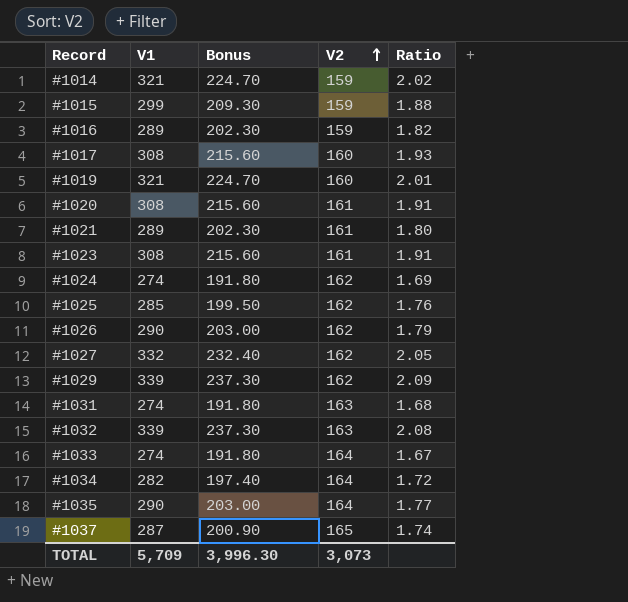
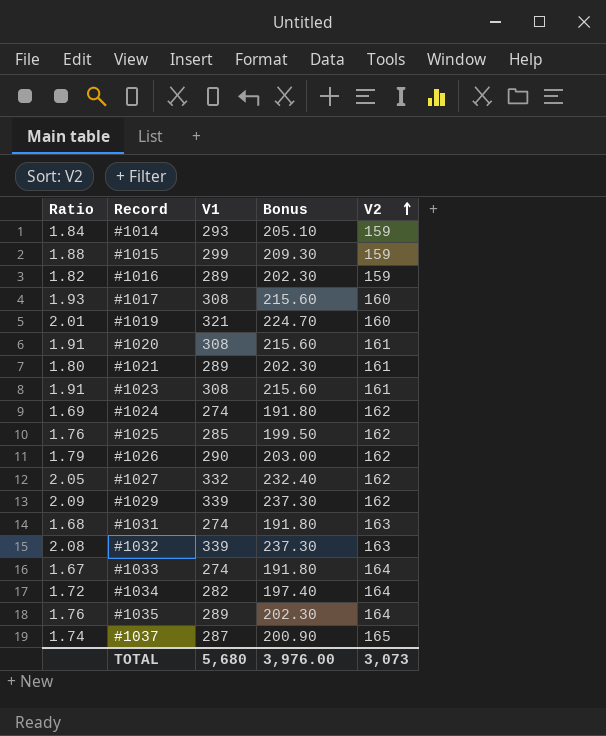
column Ratio | position: 5 -> 1
#1014 | Ratio: 2.02 -> 1.84
#1014 | V1: 321 -> 293
#1014 | Bonus: 224.70 -> 205.10
#1035 | Ratio: 1.77 -> 1.76
#1035 | V1: 290 -> 289
#1035 | Bonus: 203.00 -> 202.30
TOTAL | V1: 5,709 -> 5,680
TOTAL | Bonus: 3,996.30 -> 3,976.00

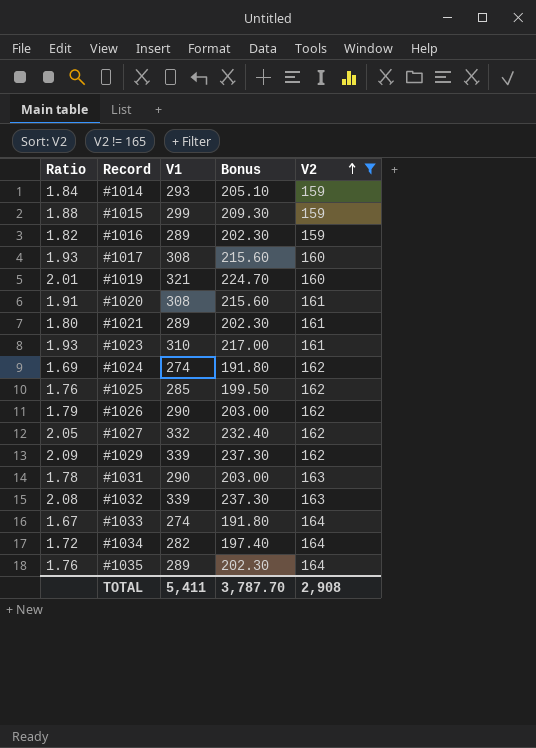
filter: none -> V2 != 165
#1023 | Ratio: 1.91 -> 1.93
#1023 | V1: 308 -> 310
#1023 | Bonus: 215.60 -> 217.00
#1031 | Ratio: 1.68 -> 1.78
#1031 | V1: 274 -> 290
#1031 | Bonus: 191.80 -> 203.00
TOTAL | V1: 5,680 -> 5,411
TOTAL | Bonus: 3,976.00 -> 3,787.70
TOTAL | V2: 3,073 -> 2,908

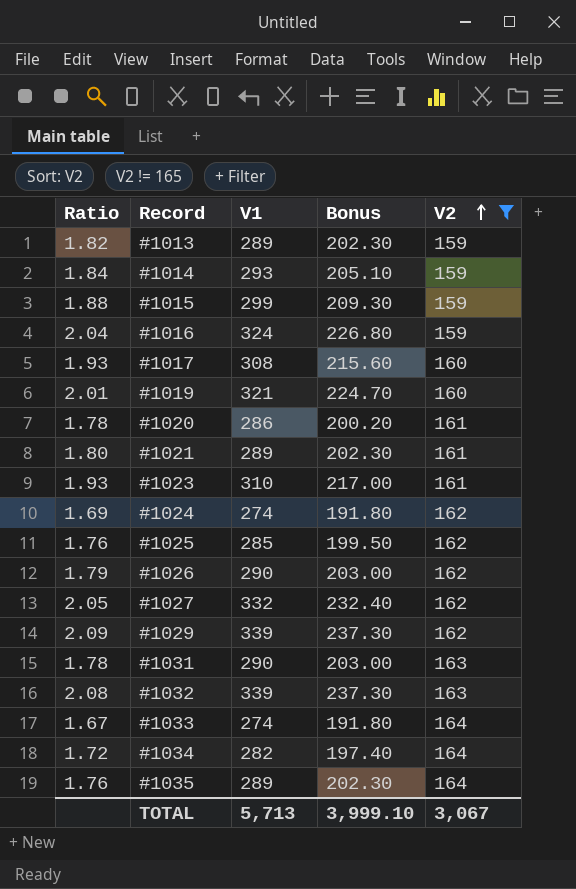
row #1013: none -> 1.82 | 289 | 202.30 | 159
#1016 | Ratio: 1.82 -> 2.04
#1016 | V1: 289 -> 324
#1016 | Bonus: 202.30 -> 226.80
#1020 | Ratio: 1.91 -> 1.78
#1020 | V1: 308 -> 286
#1020 | Bonus: 215.60 -> 200.20
TOTAL | V1: 5,411 -> 5,713
TOTAL | Bonus: 3,787.70 -> 3,999.10
TOTAL | V2: 2,908 -> 3,067

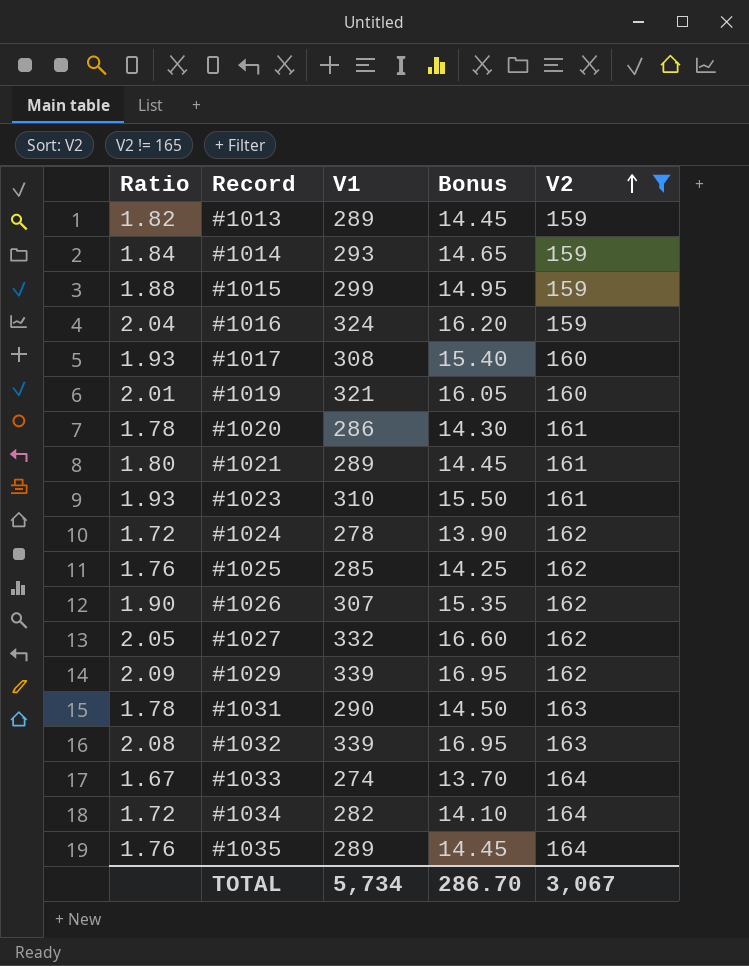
column Bonus | formula: [V1] * 0.7 -> [V1] * 0.05
#1024 | Ratio: 1.69 -> 1.72
#1024 | V1: 274 -> 278
#1026 | Ratio: 1.79 -> 1.90
#1026 | V1: 290 -> 307
TOTAL | V1: 5,713 -> 5,734
TOTAL | Bonus: 3,999.10 -> 286.70

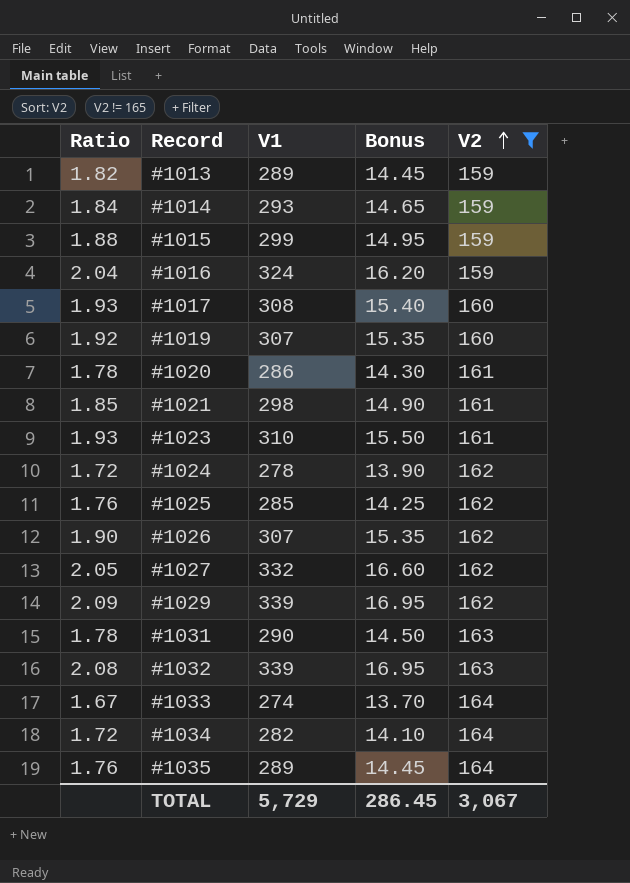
#1019 | Ratio: 2.01 -> 1.92
#1019 | V1: 321 -> 307
#1019 | Bonus: 16.05 -> 15.35
#1021 | Ratio: 1.80 -> 1.85
#1021 | V1: 289 -> 298
#1021 | Bonus: 14.45 -> 14.90
TOTAL | V1: 5,734 -> 5,729
TOTAL | Bonus: 286.70 -> 286.45

